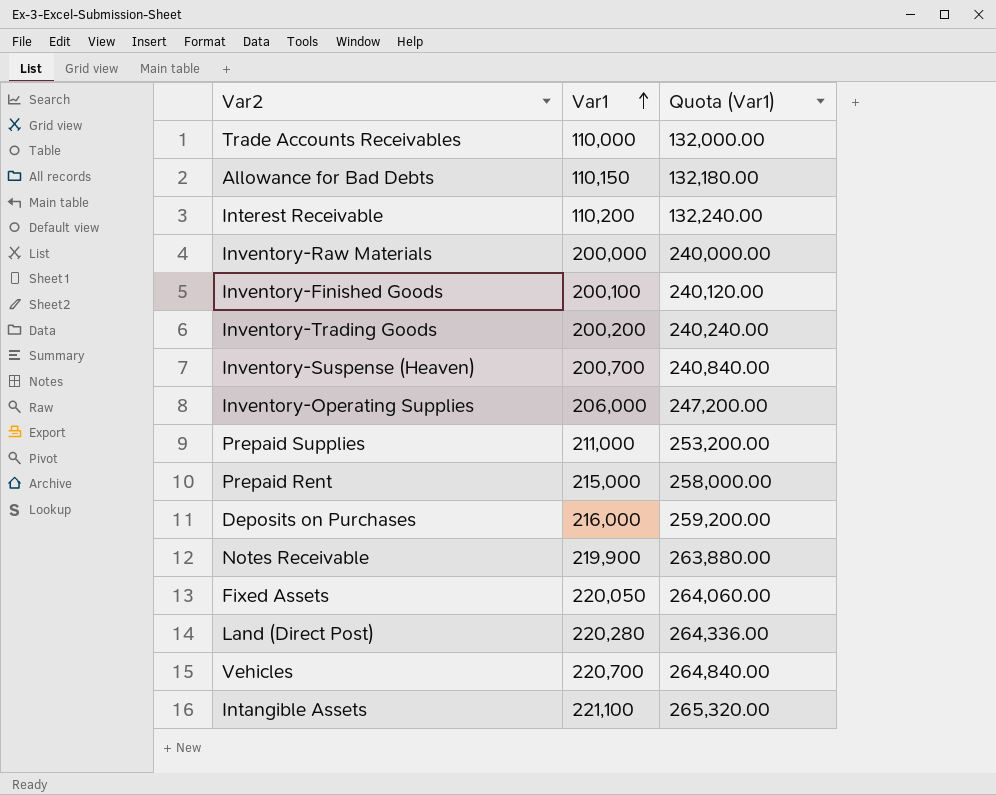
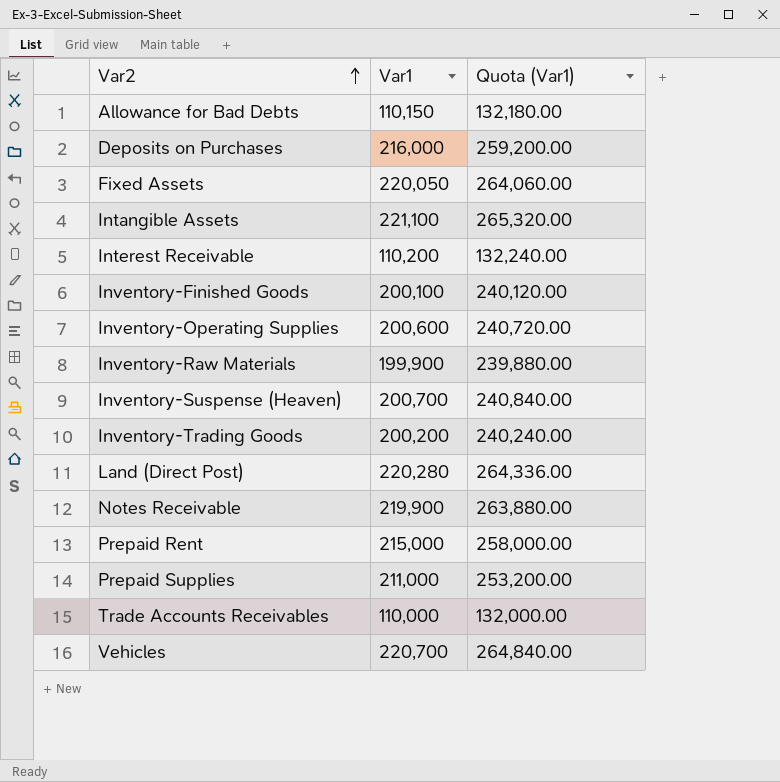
row order: Var1 ascending -> Var2 ascending
Inventory-Operating Supplies | Var1: 206,000 -> 200,600
Inventory-Operating Supplies | Quota (Var1): 247,200.00 -> 240,720.00
Inventory-Raw Materials | Var1: 200,000 -> 199,900
Inventory-Raw Materials | Quota (Var1): 240,000.00 -> 239,880.00

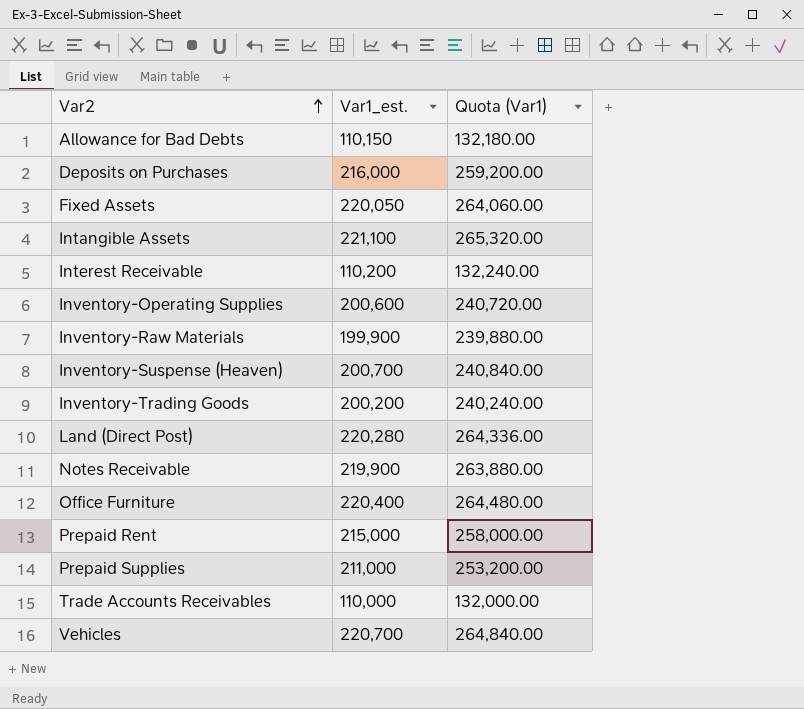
column name: Var1 -> Var1_est.
row Inventory-Finished Goods: 200,100 | 240,120.00 -> none
row Office Furniture: none -> 220,400 | 264,480.00

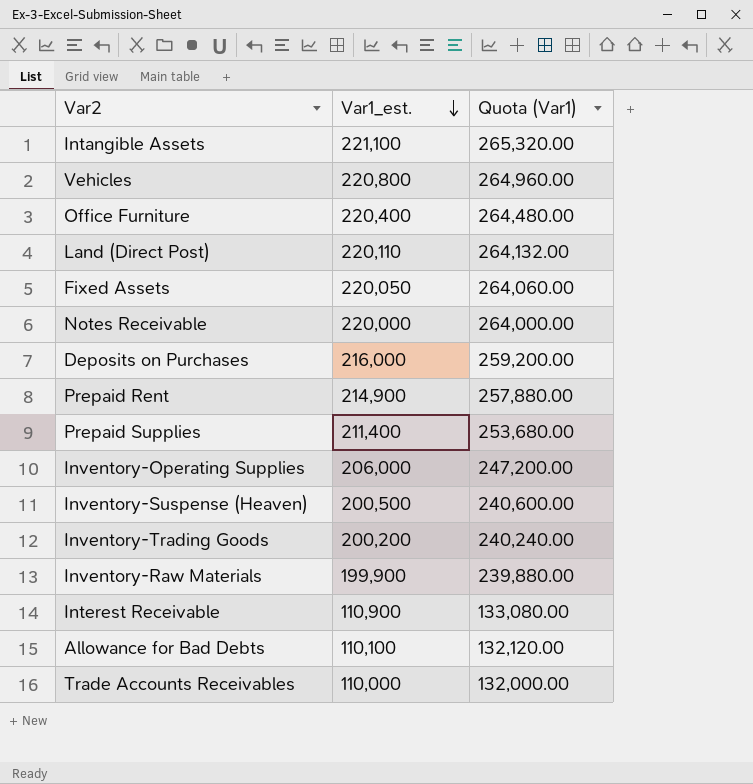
row order: Var2 ascending -> Var1_est. descending
Vehicles | Var1_est.: 220,700 -> 220,800
Vehicles | Quota (Var1): 264,840.00 -> 264,960.00
Land (Direct Post) | Var1_est.: 220,280 -> 220,110
Land (Direct Post) | Quota (Var1): 264,336.00 -> 264,132.00
Notes Receivable | Var1_est.: 219,900 -> 220,000
Notes Receivable | Quota (Var1): 263,880.00 -> 264,000.00
Prepaid Rent | Var1_est.: 215,000 -> 214,900
Prepaid Rent | Quota (Var1): 258,000.00 -> 257,880.00
Prepaid Supplies | Var1_est.: 211,000 -> 211,400
Prepaid Supplies | Quota (Var1): 253,200.00 -> 253,680.00
Inventory-Operating Supplies | Var1_est.: 200,600 -> 206,000
Inventory-Operating Supplies | Quota (Var1): 240,720.00 -> 247,200.00
Inventory-Suspense (Heaven) | Var1_est.: 200,700 -> 200,500
Inventory-Suspense (Heaven) | Quota (Var1): 240,840.00 -> 240,600.00
Interest Receivable | Var1_est.: 110,200 -> 110,900
Interest Receivable | Quota (Var1): 132,240.00 -> 133,080.00
Allowance for Bad Debts | Var1_est.: 110,150 -> 110,100
Allowance for Bad Debts | Quota (Var1): 132,180.00 -> 132,120.00

